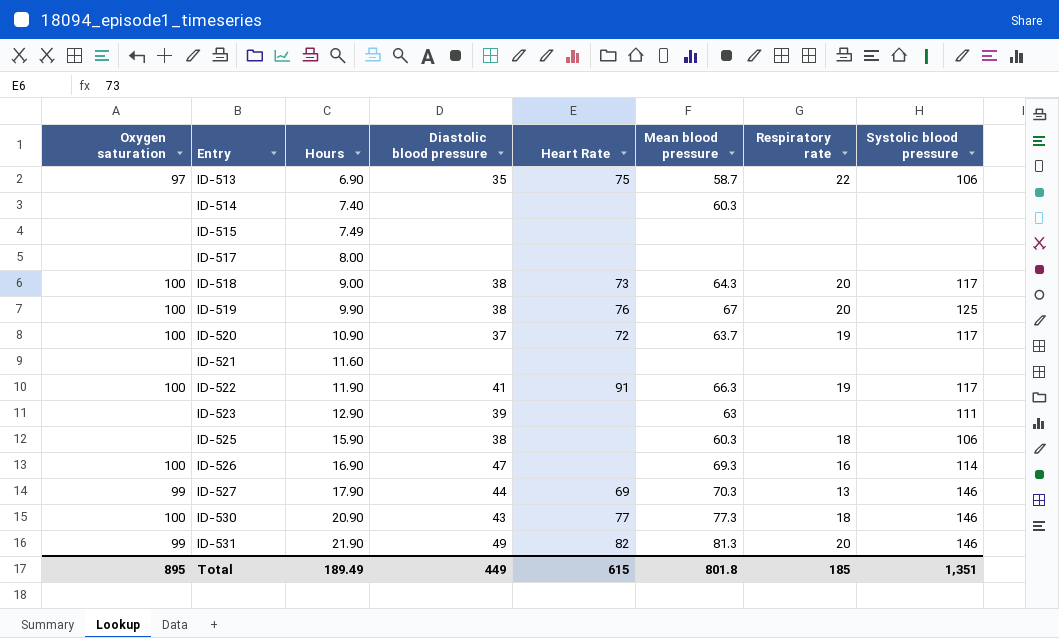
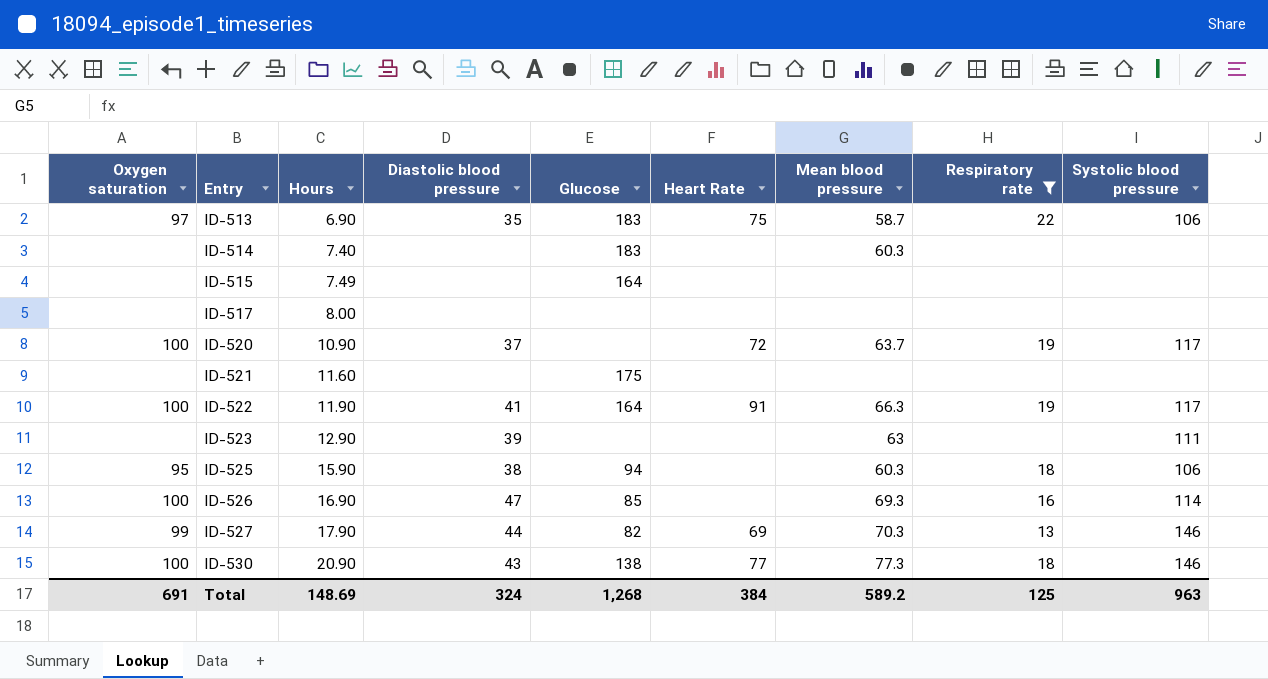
filter: none -> Respiratory rate != 20
column Glucose | position: none -> 5
ID-525 | Oxygen saturation: none -> 95
Total | Oxygen saturation: 895 -> 691
Total | Hours: 189.49 -> 148.69
Total | Diastolic blood pressure: 449 -> 324
Total | Heart Rate: 615 -> 384
Total | Mean blood pressure: 801.8 -> 589.2
Total | Respiratory rate: 185 -> 125
Total | Systolic blood pressure: 1,351 -> 963

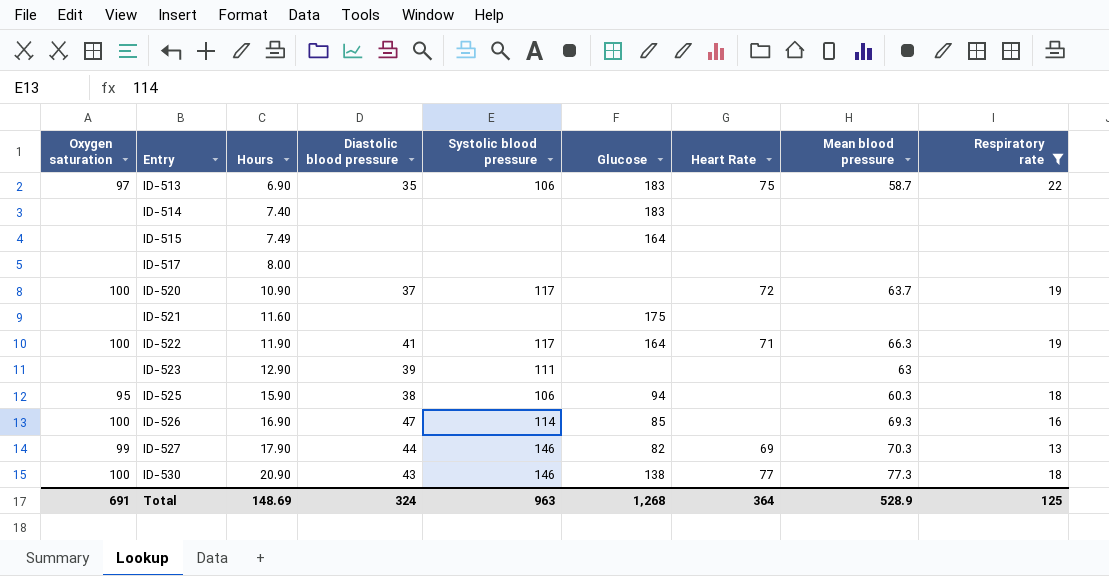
column Systolic blood pressure | position: 9 -> 5
ID-514 | Mean blood pressure: 60.3 -> none
ID-522 | Heart Rate: 91 -> 71
Total | Heart Rate: 384 -> 364
Total | Mean blood pressure: 589.2 -> 528.9

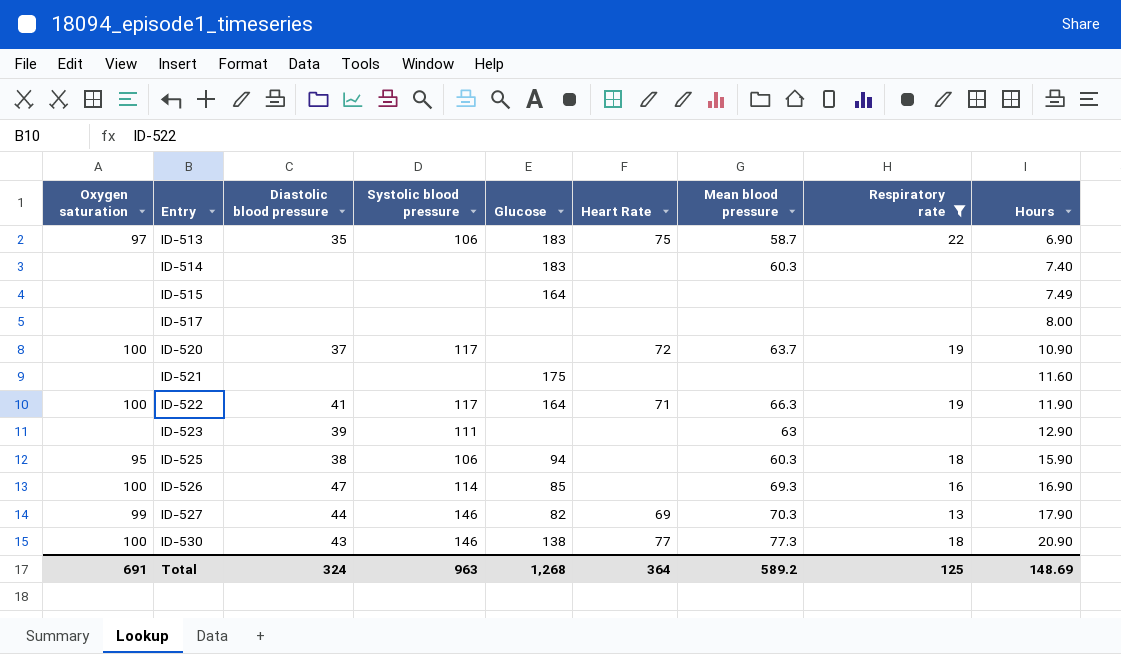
column Hours | position: 3 -> 9
ID-514 | Mean blood pressure: none -> 60.3
Total | Mean blood pressure: 528.9 -> 589.2

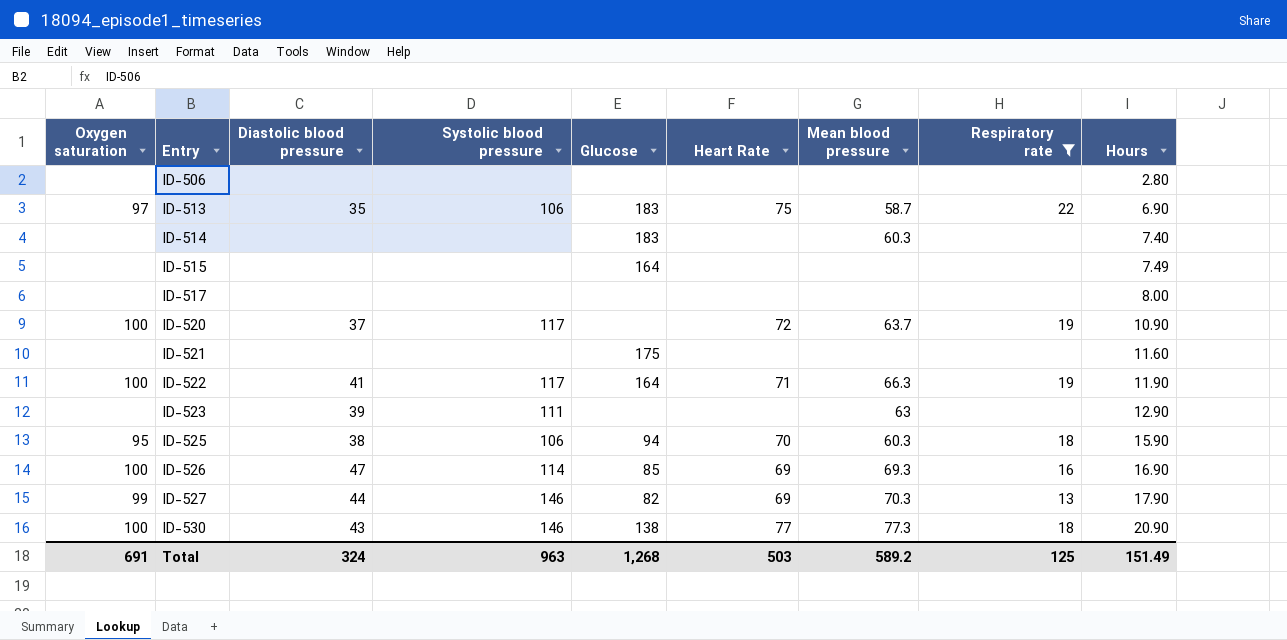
row ID-506: none -> none | none | none | none | none | none | none | 2.80
ID-525 | Heart Rate: none -> 70
ID-526 | Heart Rate: none -> 69
Total | Heart Rate: 364 -> 503
Total | Hours: 148.69 -> 151.49

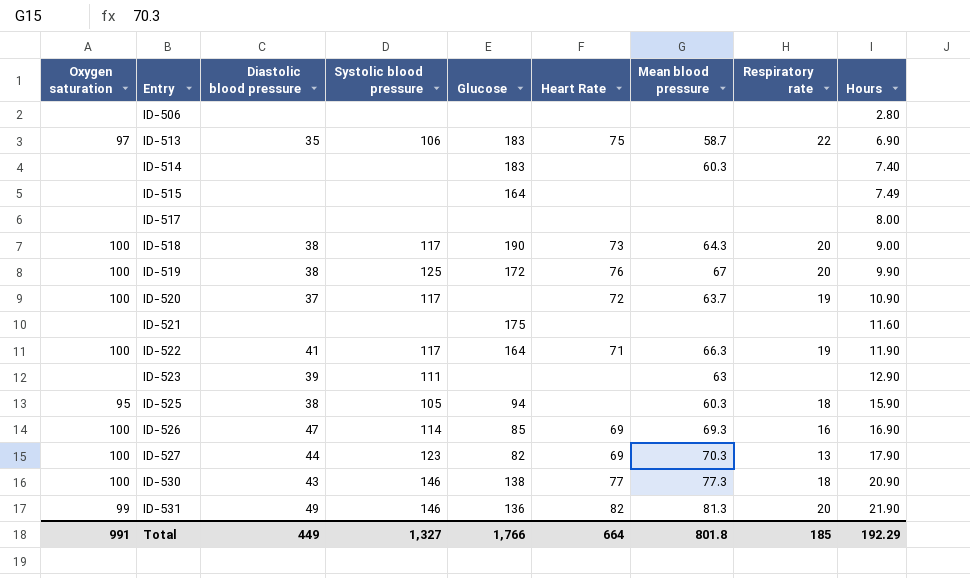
filter: Respiratory rate != 20 -> none
ID-525 | Systolic blood pressure: 106 -> 105
ID-525 | Heart Rate: 70 -> none
ID-527 | Oxygen saturation: 99 -> 100
ID-527 | Systolic blood pressure: 146 -> 123
Total | Oxygen saturation: 691 -> 991
Total | Diastolic blood pressure: 324 -> 449
Total | Systolic blood pressure: 963 -> 1,327
Total | Glucose: 1,268 -> 1,766
Total | Heart Rate: 503 -> 664
Total | Mean blood pressure: 589.2 -> 801.8
Total | Respiratory rate: 125 -> 185
Total | Hours: 151.49 -> 192.29

